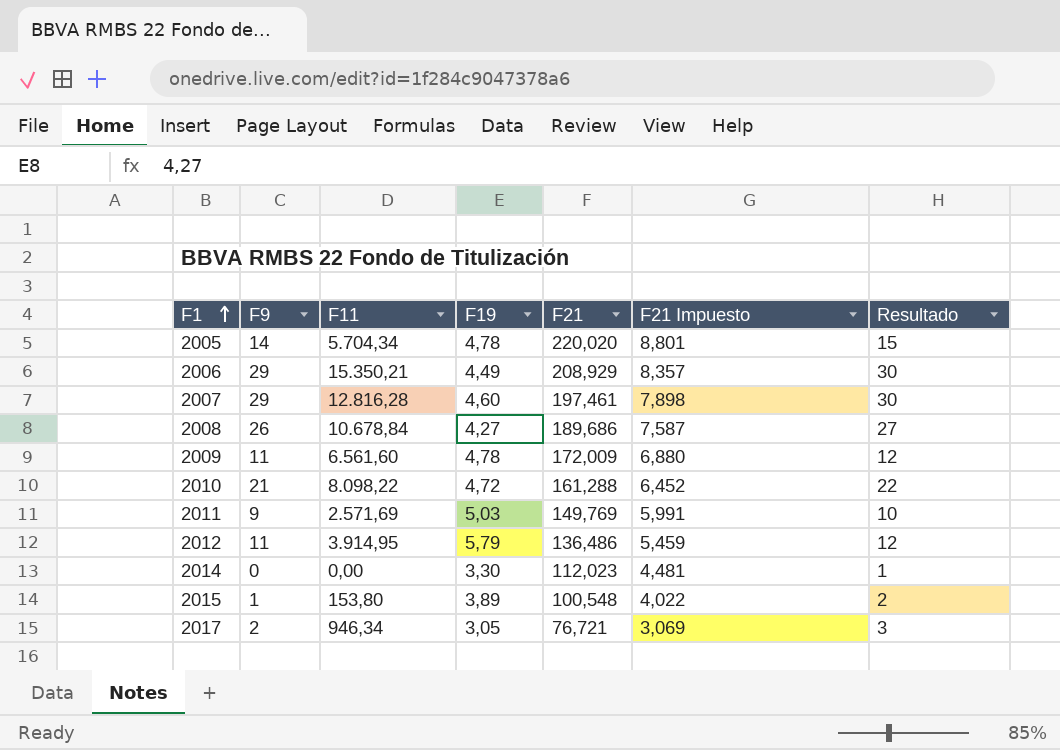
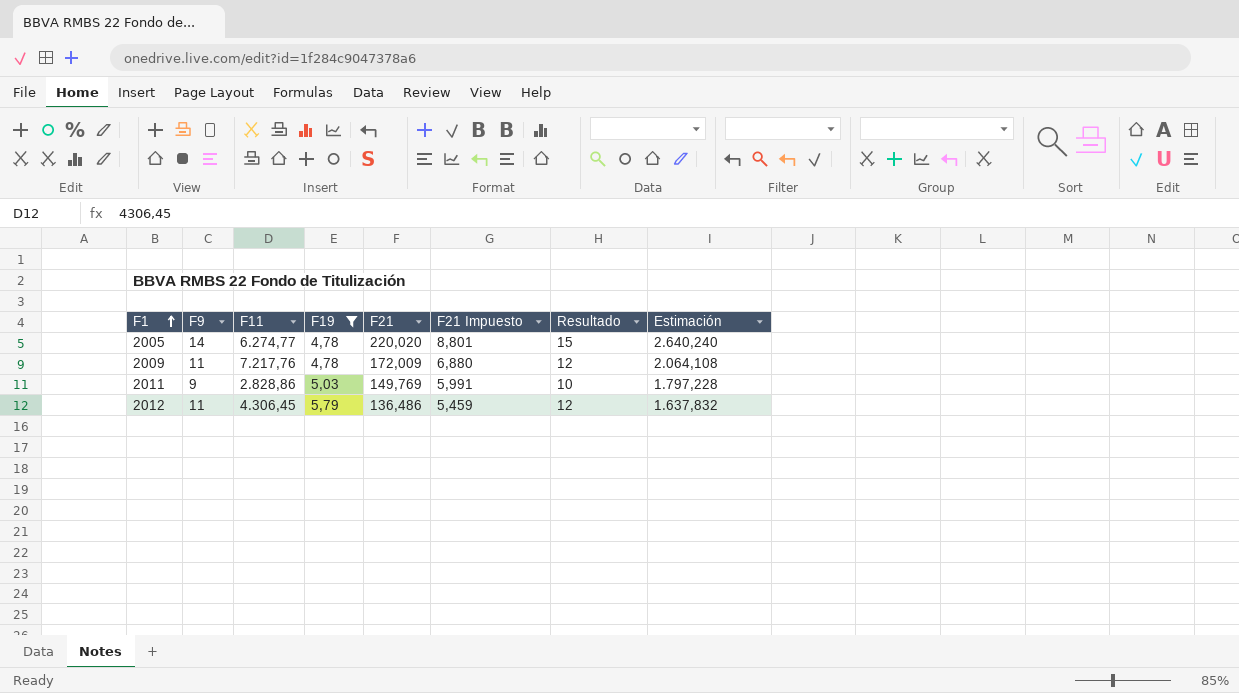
filter: none -> F19 >= 4,78
column Estimación | formula: none -> [F21] * 12
2005 | F11: 5.704,34 -> 6.274,77
2009 | F11: 6.561,60 -> 7.217,76
2011 | F11: 2.571,69 -> 2.828,86
2012 | F11: 3.914,95 -> 4.306,45

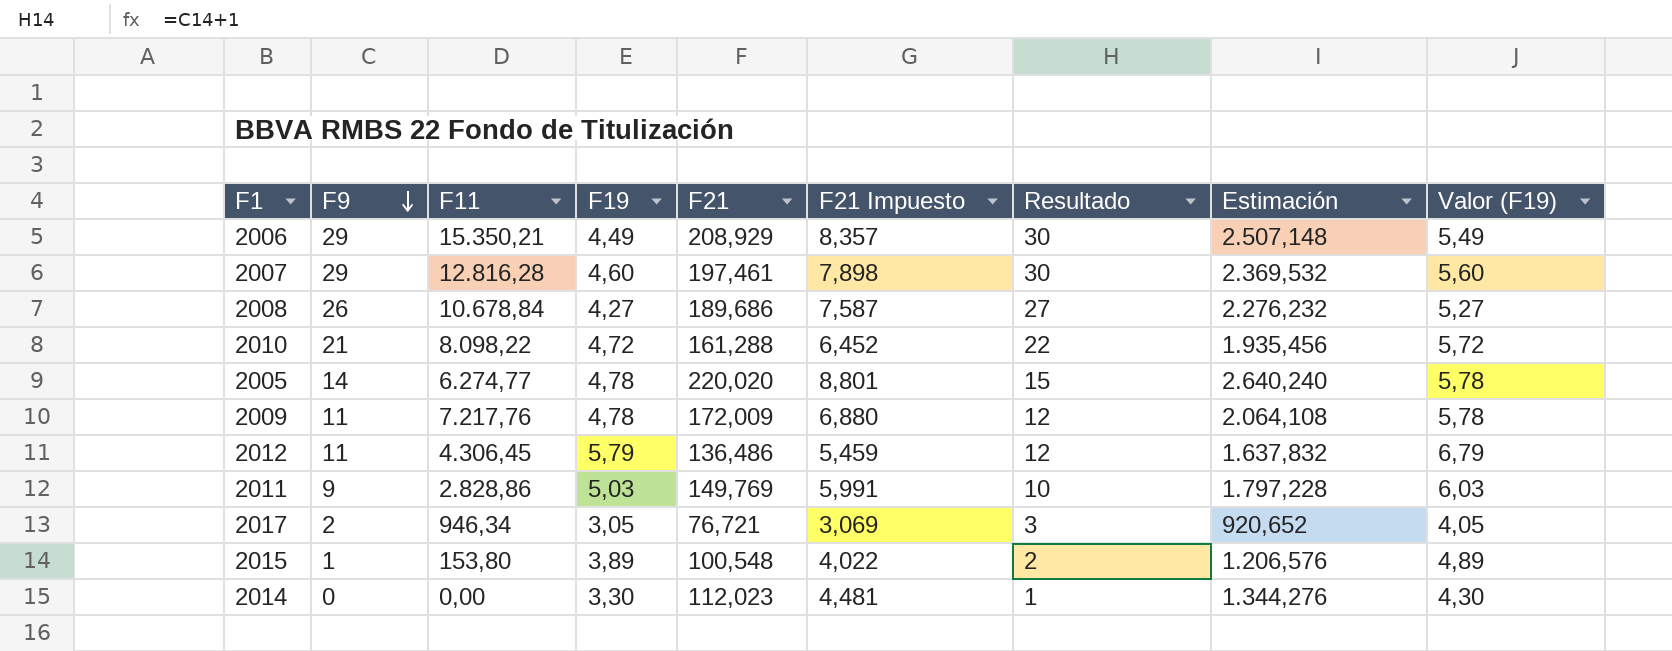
filter: F19 >= 4,78 -> none
row order: F1 ascending -> F9 descending
column Valor (F19) | formula: none -> [F19] + 1

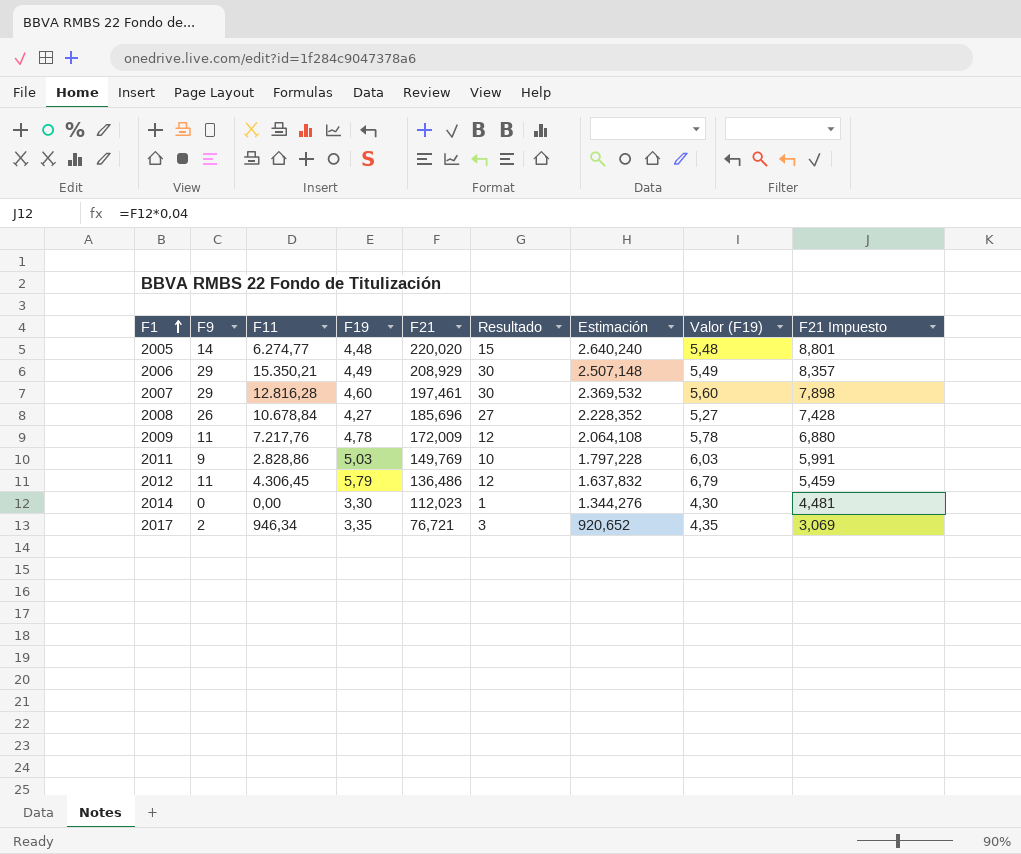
row order: F9 descending -> F1 ascending
column F21 Impuesto | position: 6 -> 9
row 2010: 21 | 8.098,22 | 4,72 | 161,288 | 6,452 | 22 | 1.935,456 | 5,72 -> none
row 2015: 1 | 153,80 | 3,89 | 100,548 | 4,022 | 2 | 1.206,576 | 4,89 -> none
2005 | F19: 4,78 -> 4,48
2005 | Valor (F19): 5,78 -> 5,48
2008 | F21: 189,686 -> 185,696
2008 | Estimación: 2.276,232 -> 2.228,352
2008 | F21 Impuesto: 7,587 -> 7,428
2017 | F19: 3,05 -> 3,35
2017 | Valor (F19): 4,05 -> 4,35

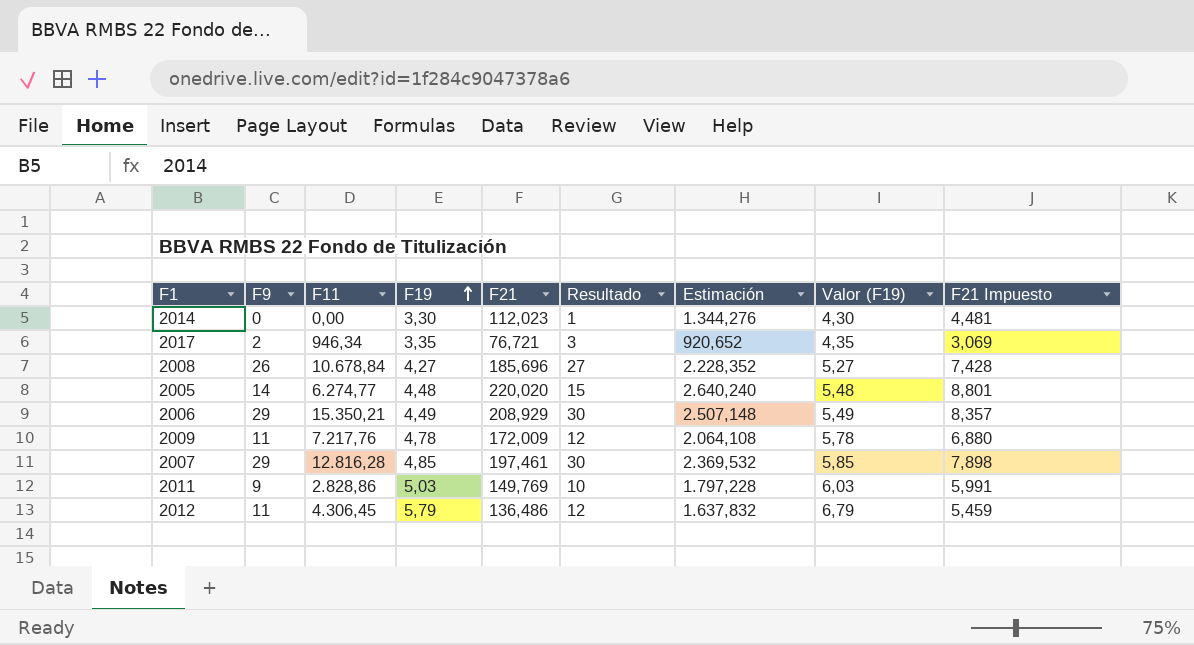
row order: F1 ascending -> F19 ascending
2007 | F19: 4,60 -> 4,85
2007 | Valor (F19): 5,60 -> 5,85

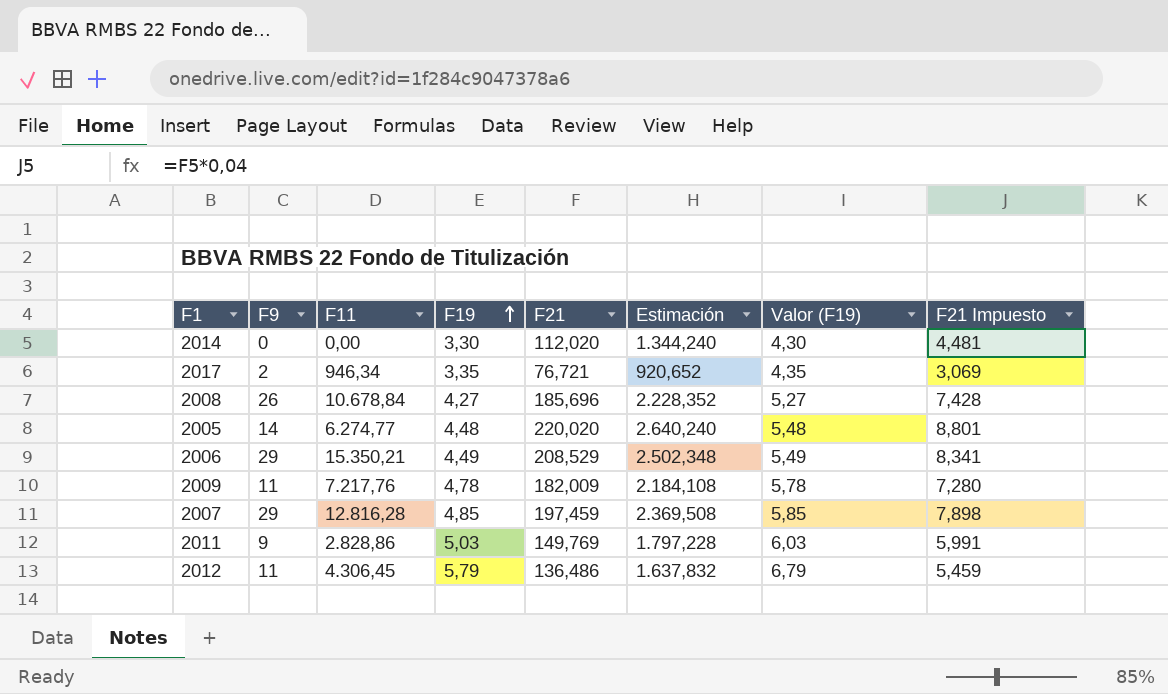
column Resultado | formula: [F9] + 1 -> none
2014 | F21: 112,023 -> 112,020
2014 | Estimación: 1.344,276 -> 1.344,240
2006 | F21: 208,929 -> 208,529
2006 | Estimación: 2.507,148 -> 2.502,348
2006 | F21 Impuesto: 8,357 -> 8,341
2009 | F21: 172,009 -> 182,009
2009 | Estimación: 2.064,108 -> 2.184,108
2009 | F21 Impuesto: 6,880 -> 7,280
2007 | F21: 197,461 -> 197,459
2007 | Estimación: 2.369,532 -> 2.369,508

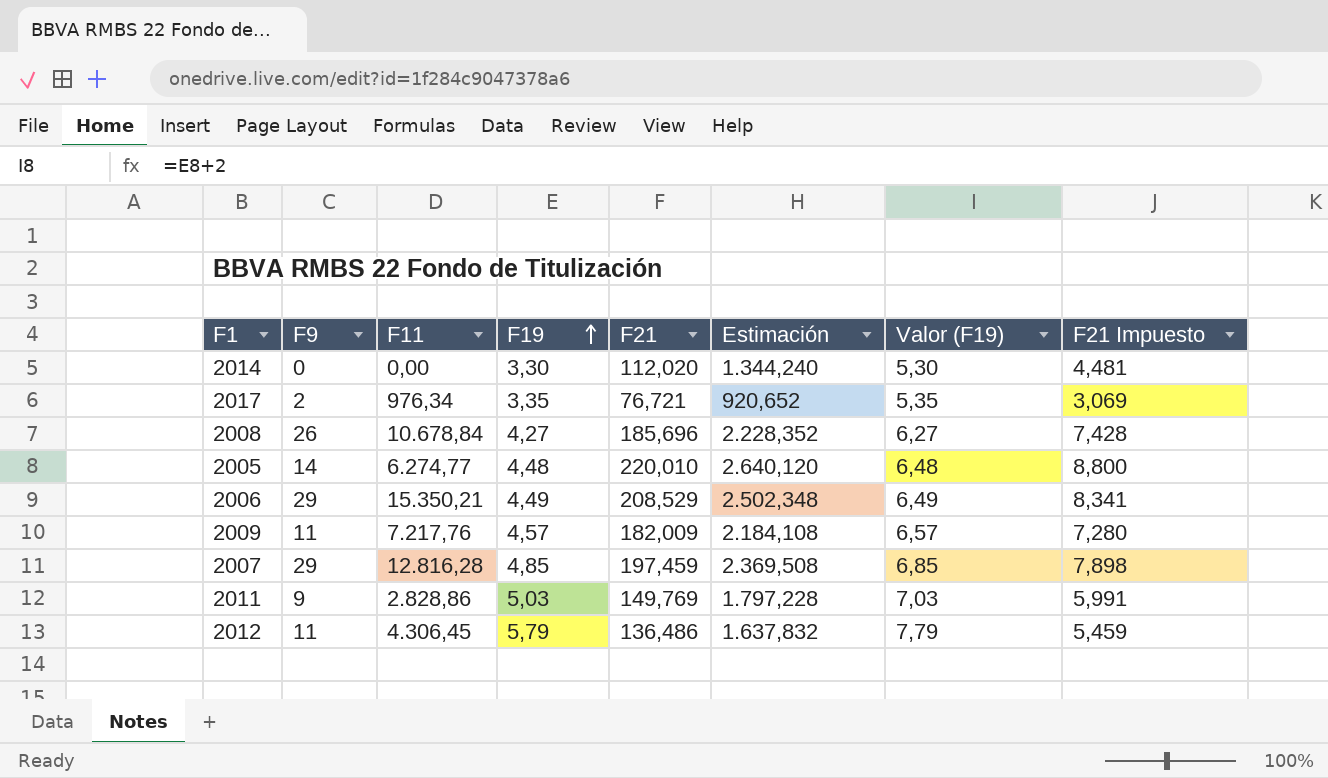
column Valor (F19) | formula: [F19] + 1 -> [F19] + 2
2017 | F11: 946,34 -> 976,34
2005 | F21: 220,020 -> 220,010
2005 | Estimación: 2.640,240 -> 2.640,120
2005 | F21 Impuesto: 8,801 -> 8,800
2009 | F19: 4,78 -> 4,57

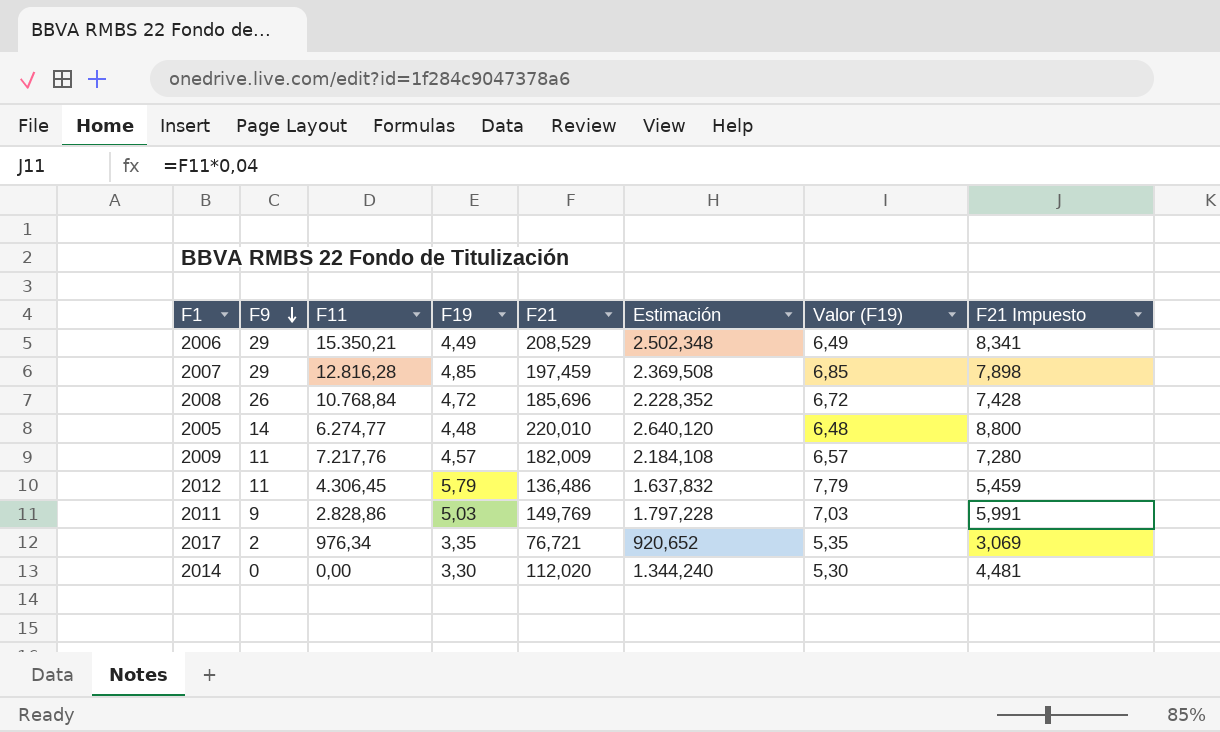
row order: F19 ascending -> F9 descending
2008 | F11: 10.678,84 -> 10.768,84
2008 | F19: 4,27 -> 4,72
2008 | Valor (F19): 6,27 -> 6,72

